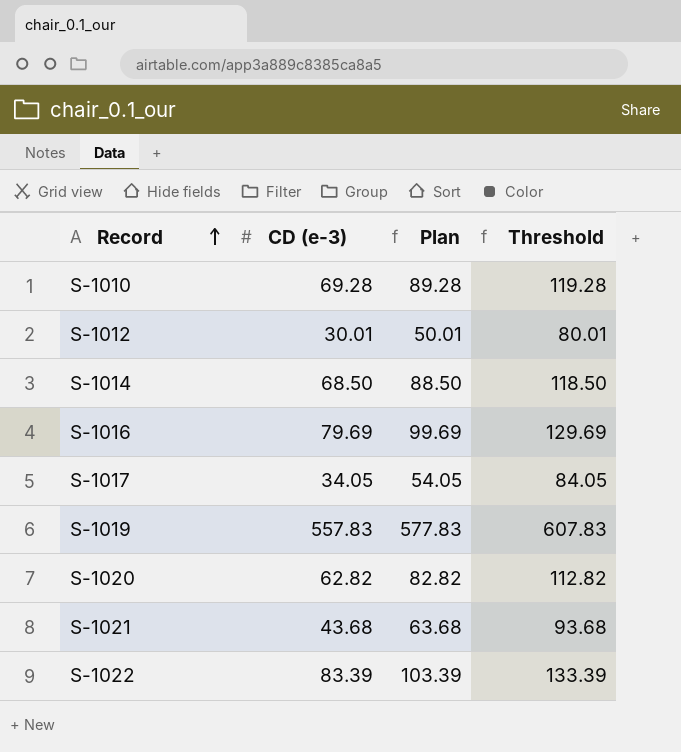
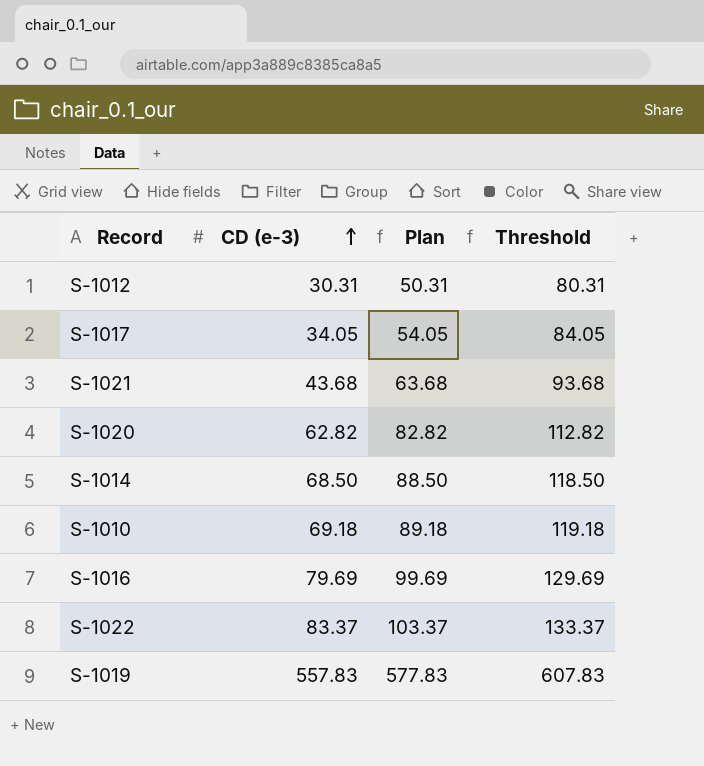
row order: Record ascending -> CD (e-3) ascending
S-1012 | CD (e-3): 30.01 -> 30.31
S-1012 | Plan: 50.01 -> 50.31
S-1012 | Threshold: 80.01 -> 80.31
S-1010 | CD (e-3): 69.28 -> 69.18
S-1010 | Plan: 89.28 -> 89.18
S-1010 | Threshold: 119.28 -> 119.18
S-1022 | CD (e-3): 83.39 -> 83.37
S-1022 | Plan: 103.39 -> 103.37
S-1022 | Threshold: 133.39 -> 133.37

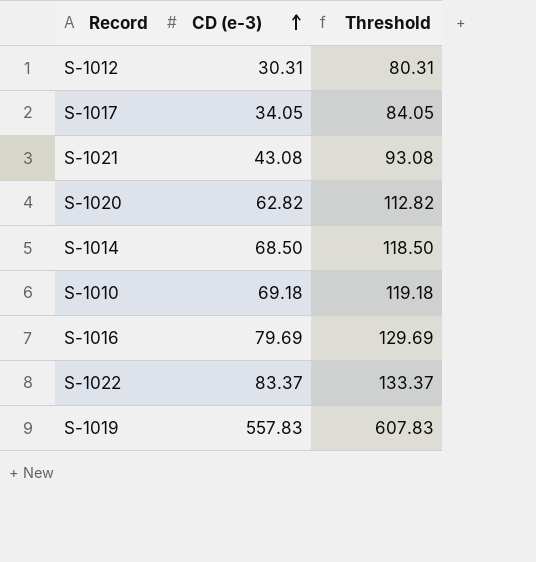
column Plan | formula: [CD (e-3)] + 20 -> none
S-1021 | CD (e-3): 43.68 -> 43.08
S-1021 | Threshold: 93.68 -> 93.08

